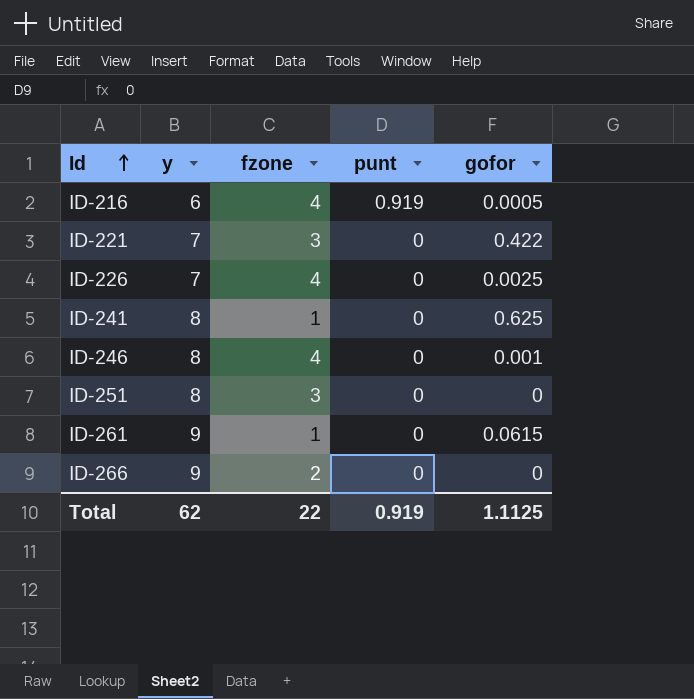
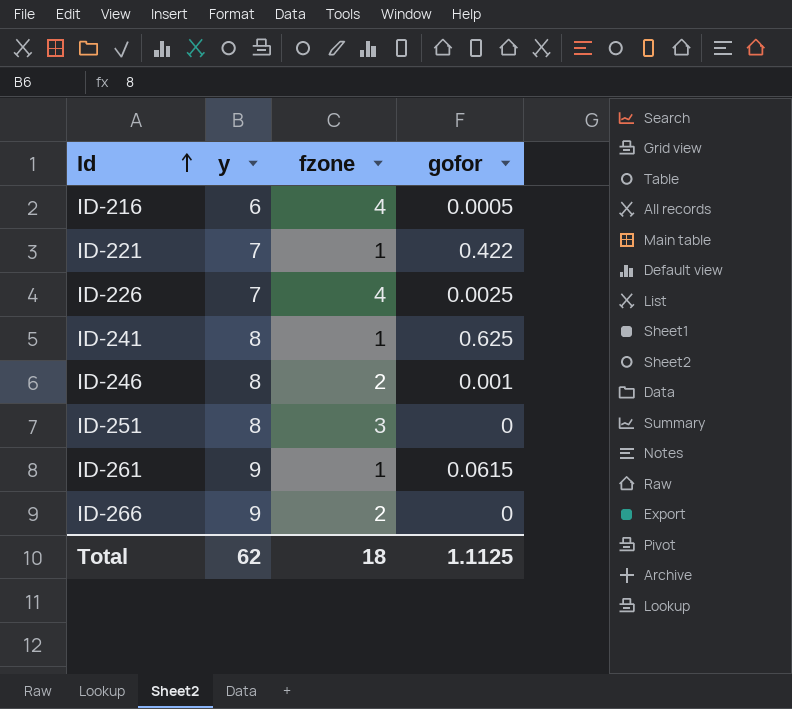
column punt | position: 4 -> none
ID-221 | fzone: 3 -> 1
ID-246 | fzone: 4 -> 2
Total | fzone: 22 -> 18

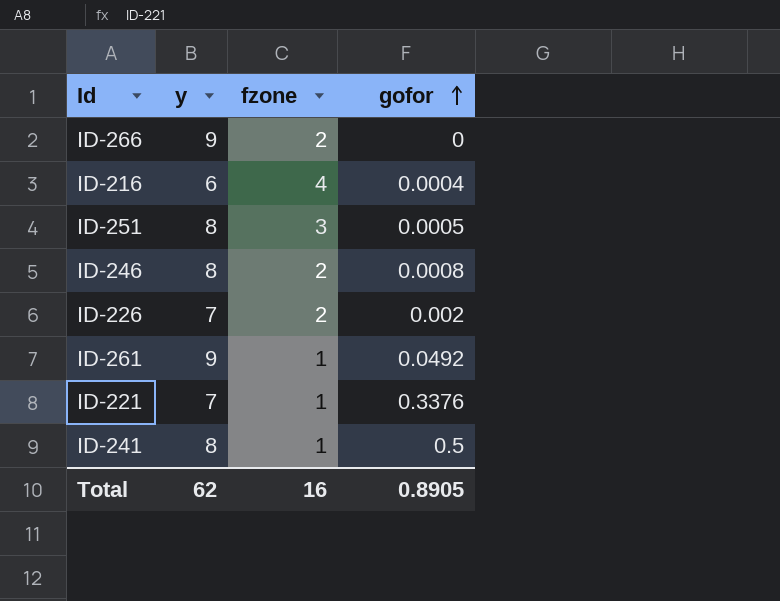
row order: Id ascending -> gofor ascending
ID-216 | gofor: 0.0005 -> 0.0004
ID-251 | gofor: 0 -> 0.0005
ID-246 | gofor: 0.001 -> 0.0008
ID-226 | fzone: 4 -> 2
ID-226 | gofor: 0.0025 -> 0.002
ID-261 | gofor: 0.0615 -> 0.0492
ID-221 | gofor: 0.422 -> 0.3376
ID-241 | gofor: 0.625 -> 0.5
Total | fzone: 18 -> 16
Total | gofor: 1.1125 -> 0.8905

